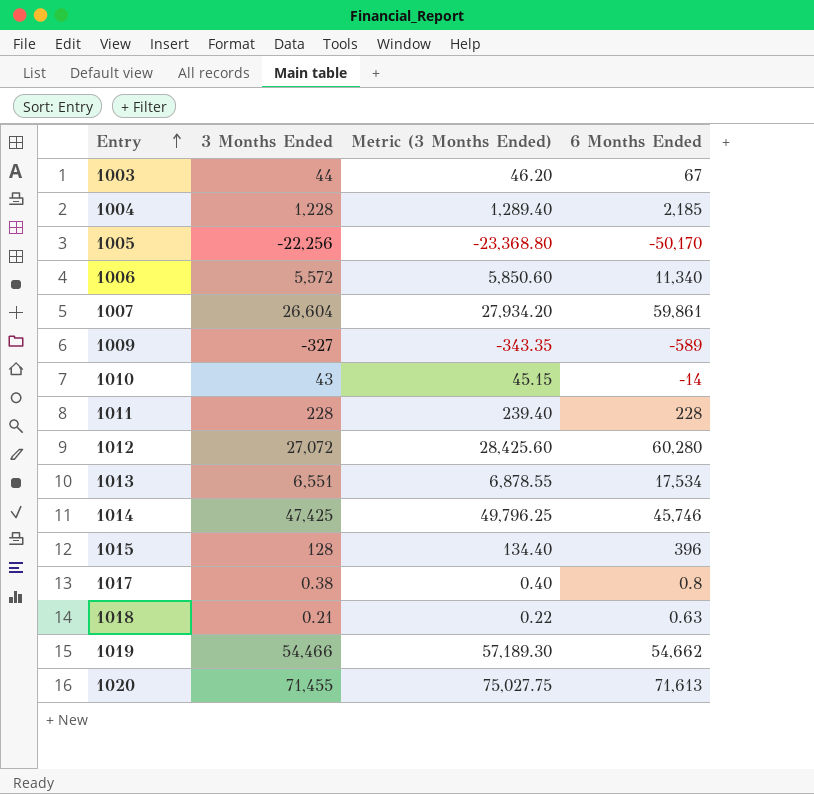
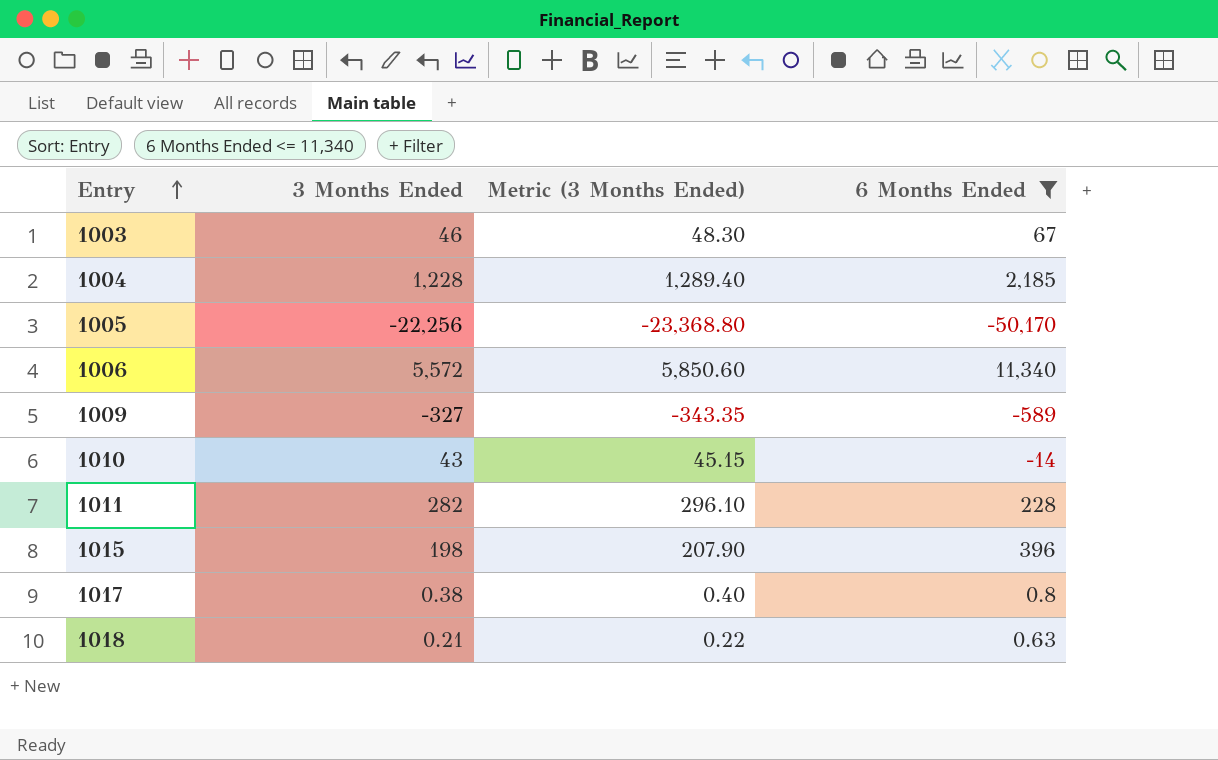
filter: none -> 6 Months Ended <= 11,340
1003 | 3 Months Ended: 44 -> 46
1003 | Metric (3 Months Ended): 46.20 -> 48.30
1011 | 3 Months Ended: 228 -> 282
1011 | Metric (3 Months Ended): 239.40 -> 296.10
1015 | 3 Months Ended: 128 -> 198
1015 | Metric (3 Months Ended): 134.40 -> 207.90

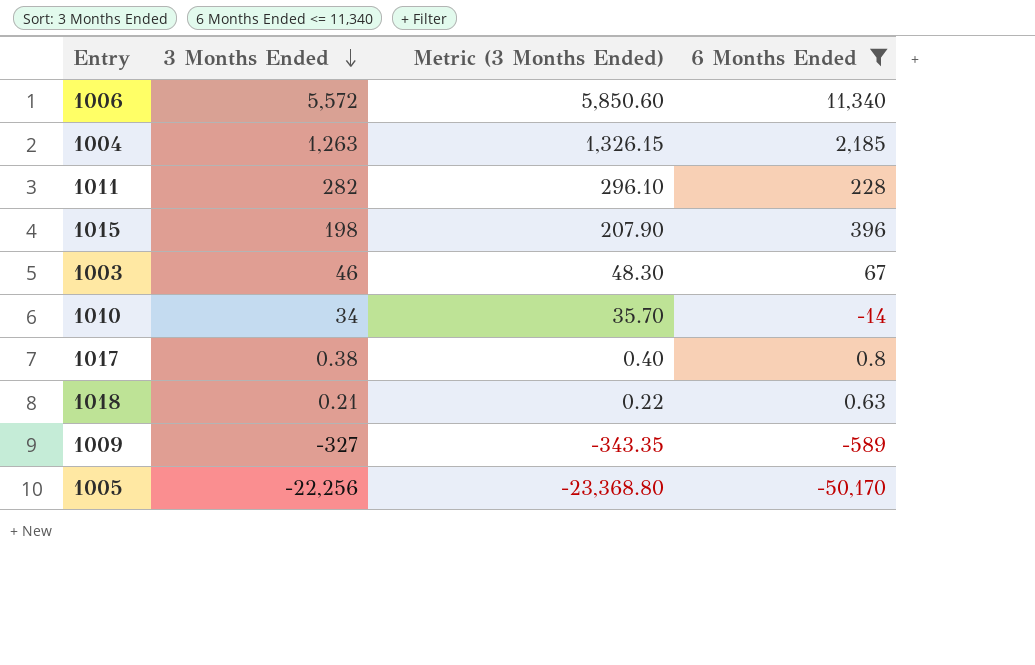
row order: Entry ascending -> 3 Months Ended descending
1004 | 3 Months Ended: 1,228 -> 1,263
1004 | Metric (3 Months Ended): 1,289.40 -> 1,326.15
1010 | 3 Months Ended: 43 -> 34
1010 | Metric (3 Months Ended): 45.15 -> 35.70

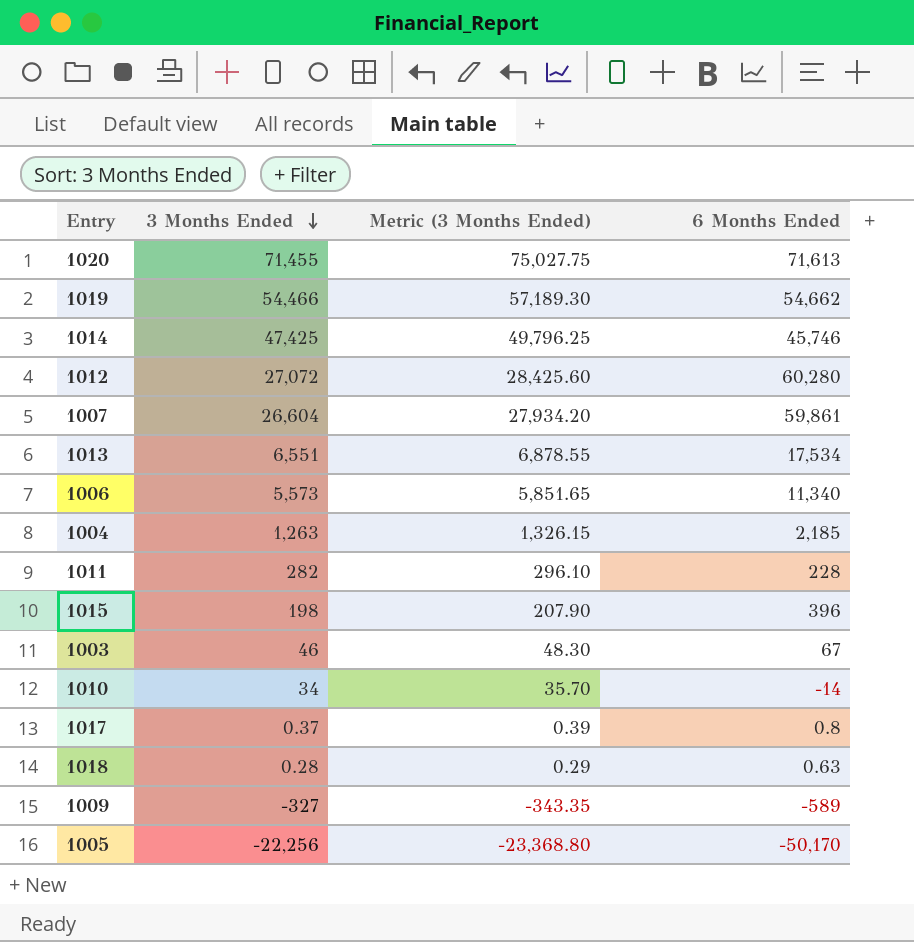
filter: 6 Months Ended <= 11,340 -> none
1006 | 3 Months Ended: 5,572 -> 5,573
1006 | Metric (3 Months Ended): 5,850.60 -> 5,851.65
1017 | 3 Months Ended: 0.38 -> 0.37
1017 | Metric (3 Months Ended): 0.40 -> 0.39
1018 | 3 Months Ended: 0.21 -> 0.28
1018 | Metric (3 Months Ended): 0.22 -> 0.29

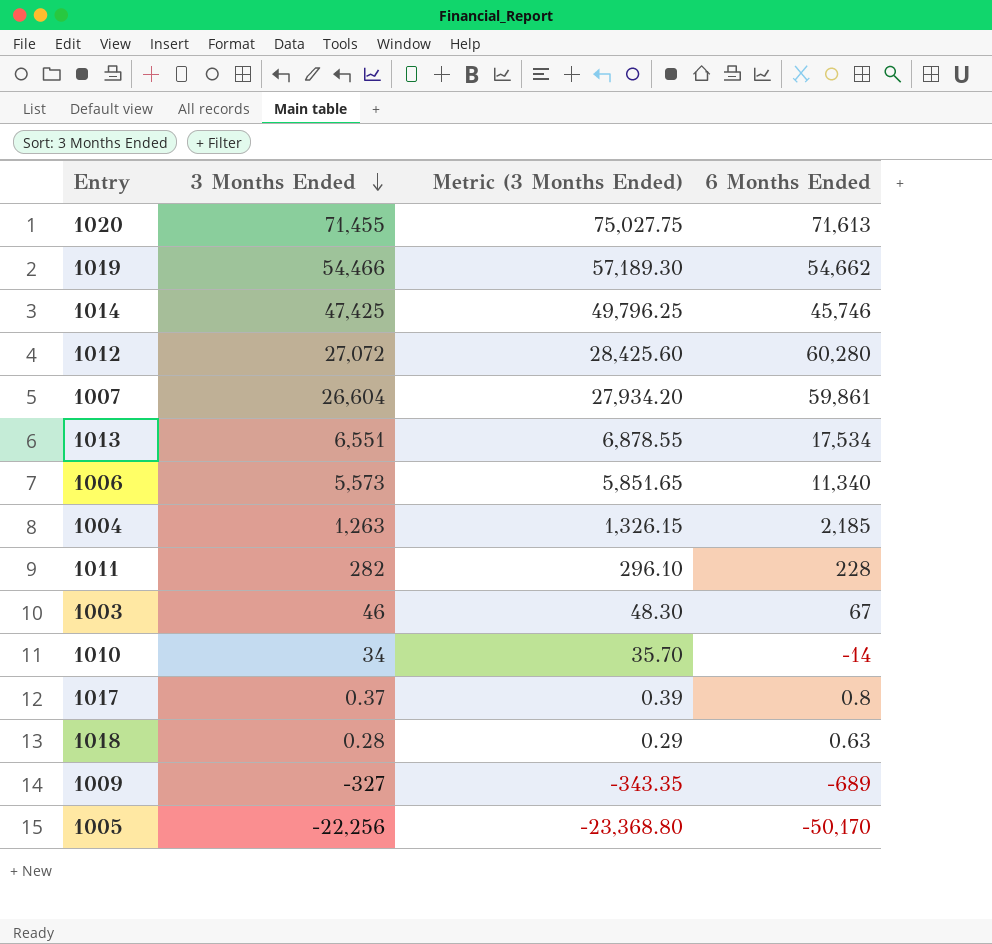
row 1015: 198 | 207.90 | 396 -> none
1009 | 6 Months Ended: -589 -> -689

